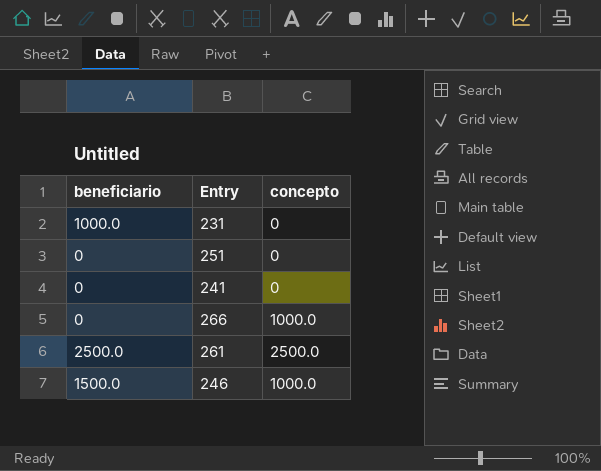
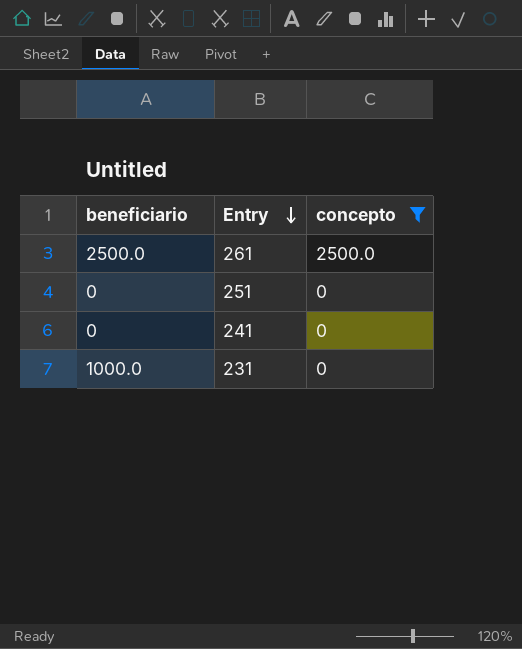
filter: none -> concepto != 1000.0
row order: none -> Entry descending

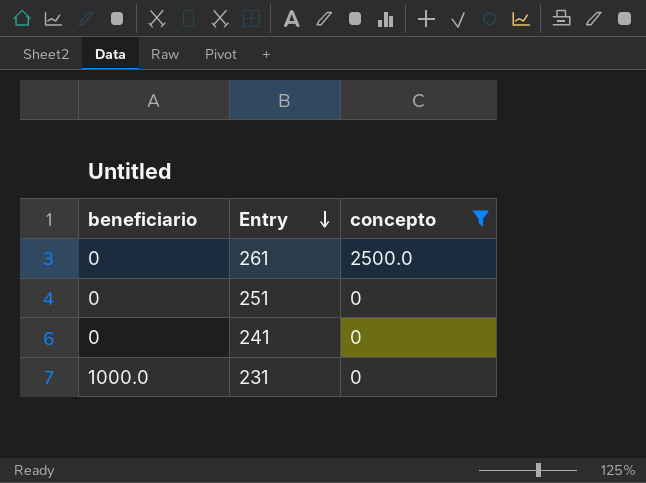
261 | beneficiario: 2500.0 -> 0

